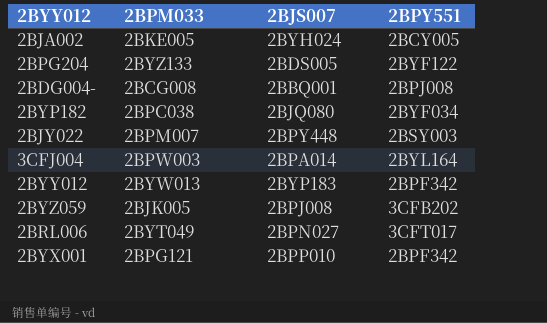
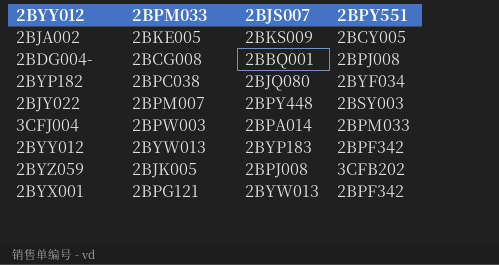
row 2BPG204: 2BYZ133 | 2BDS005 | 2BYF122 -> none
row 2BRL006: 2BYT049 | 2BPN027 | 3CFT017 -> none
2BJA002 | 2BJS007: 2BYH024 -> 2BKS009
3CFJ004 | 2BPY551: 2BYL164 -> 2BPM033
2BYX001 | 2BJS007: 2BPP010 -> 2BYW013

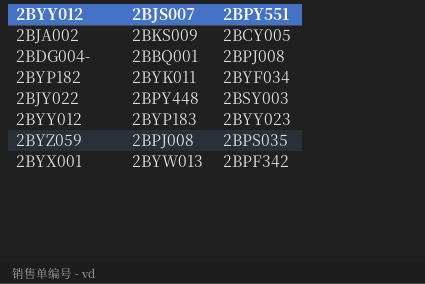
column 2BPM033 | position: 2 -> none
row 3CFJ004: 2BPW003 | 2BPA014 | 2BPM033 -> none
2BYP182 | 2BJS007: 2BJQ080 -> 2BYK011
2BYY012 | 2BPY551: 2BPF342 -> 2BYY023
2BYZ059 | 2BPY551: 3CFB202 -> 2BPS035

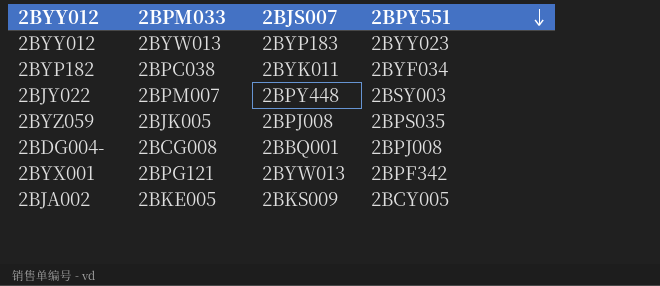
row order: none -> 2BPY551 descending
column 2BPM033 | position: none -> 2

